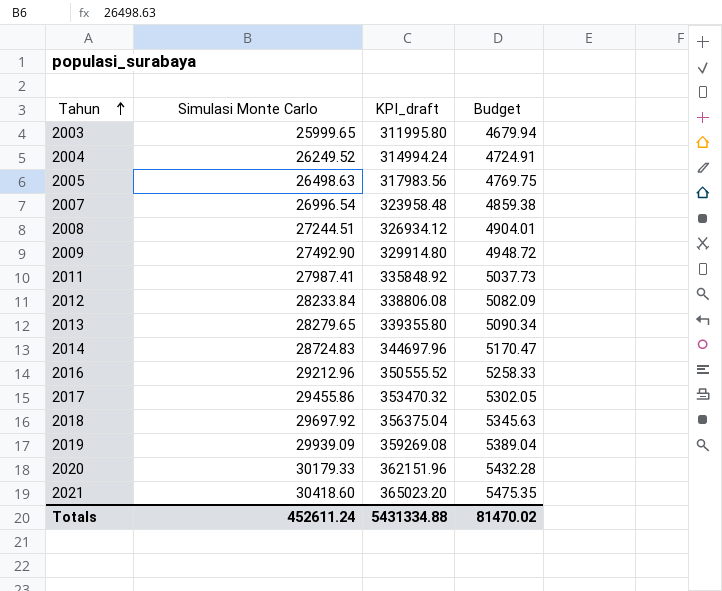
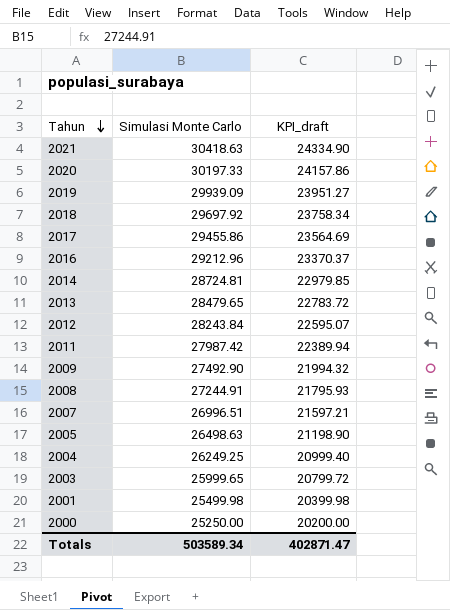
row order: Tahun ascending -> Tahun descending
column Budget | formula: [Simulasi Monte Carlo] * 0.18 -> none
column KPI_draft | formula: [Simulasi Monte Carlo] * 12 -> [Simulasi Monte Carlo] * 0.8
2021 | Simulasi Monte Carlo: 30418.60 -> 30418.63
2020 | Simulasi Monte Carlo: 30179.33 -> 30197.33
2014 | Simulasi Monte Carlo: 28724.83 -> 28724.81
2013 | Simulasi Monte Carlo: 28279.65 -> 28479.65
2012 | Simulasi Monte Carlo: 28233.84 -> 28243.84
2011 | Simulasi Monte Carlo: 27987.41 -> 27987.42
2008 | Simulasi Monte Carlo: 27244.51 -> 27244.91
2007 | Simulasi Monte Carlo: 26996.54 -> 26996.51
2004 | Simulasi Monte Carlo: 26249.52 -> 26249.25
row 2001: none -> 25499.98 | 20399.98
row 2000: none -> 25250.00 | 20200.00
Totals | Simulasi Monte Carlo: 452611.24 -> 503589.34
Totals | KPI_draft: 5431334.88 -> 402871.47

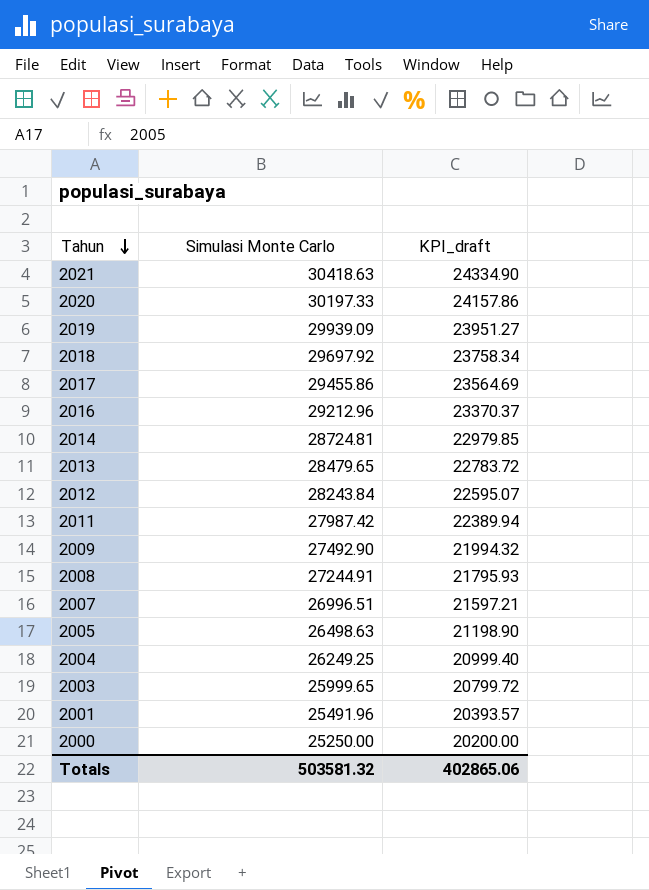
2001 | Simulasi Monte Carlo: 25499.98 -> 25491.96
2001 | KPI_draft: 20399.98 -> 20393.57
Totals | Simulasi Monte Carlo: 503589.34 -> 503581.32
Totals | KPI_draft: 402871.47 -> 402865.06

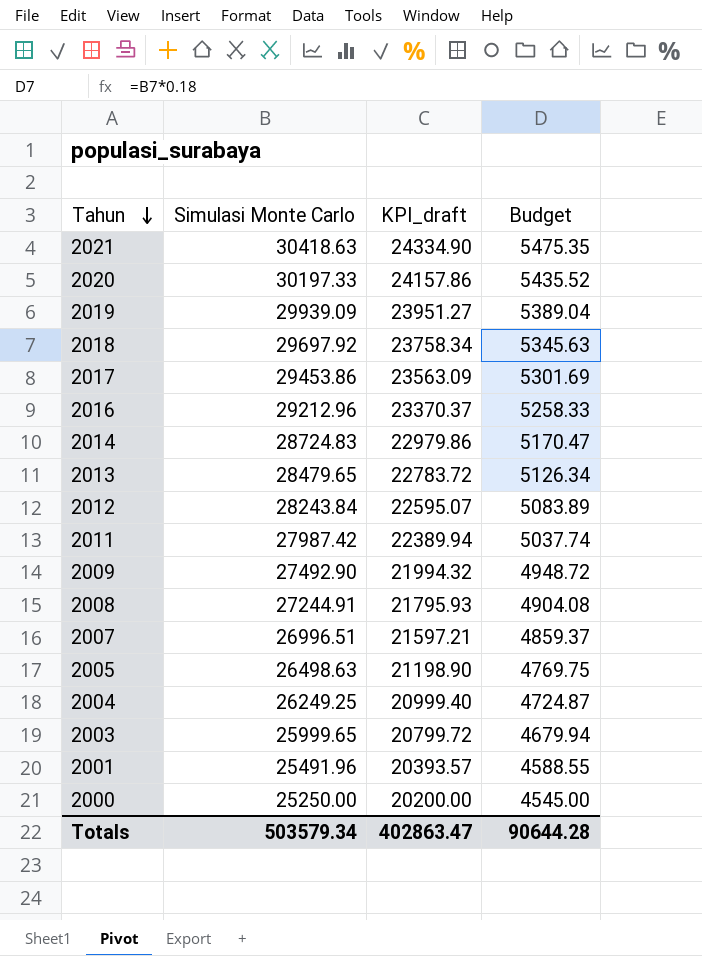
column Budget | formula: none -> [Simulasi Monte Carlo] * 0.18
2017 | Simulasi Monte Carlo: 29455.86 -> 29453.86
2017 | KPI_draft: 23564.69 -> 23563.09
2014 | Simulasi Monte Carlo: 28724.81 -> 28724.83
2014 | KPI_draft: 22979.85 -> 22979.86
Totals | Simulasi Monte Carlo: 503581.32 -> 503579.34
Totals | KPI_draft: 402865.06 -> 402863.47

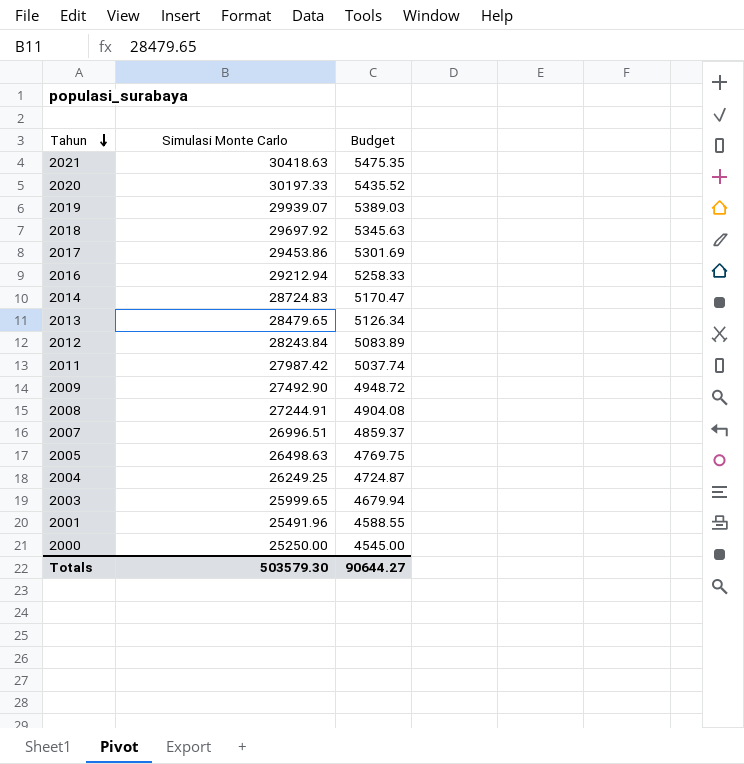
column KPI_draft | formula: [Simulasi Monte Carlo] * 0.8 -> none
2019 | Simulasi Monte Carlo: 29939.09 -> 29939.07
2019 | Budget: 5389.04 -> 5389.03
2016 | Simulasi Monte Carlo: 29212.96 -> 29212.94
Totals | Simulasi Monte Carlo: 503579.34 -> 503579.30
Totals | Budget: 90644.28 -> 90644.27

